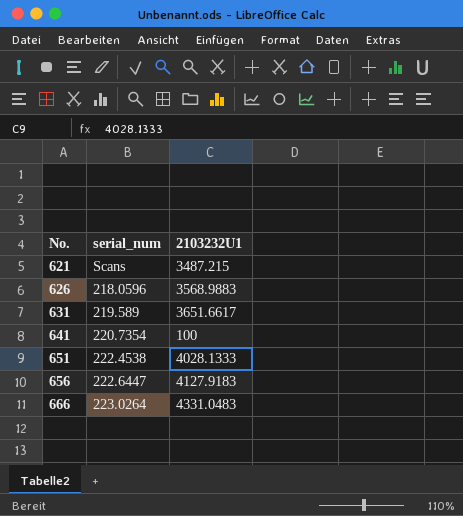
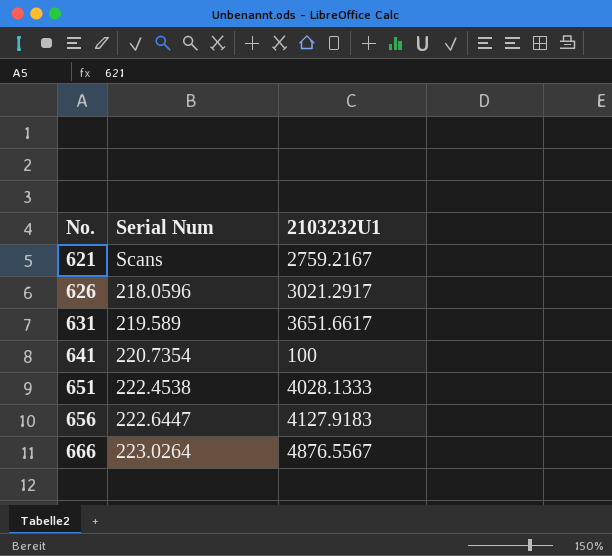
column name: serial_num -> Serial Num
621 | 2103232U1: 3487.215 -> 2759.2167
626 | 2103232U1: 3568.9883 -> 3021.2917
666 | 2103232U1: 4331.0483 -> 4876.5567

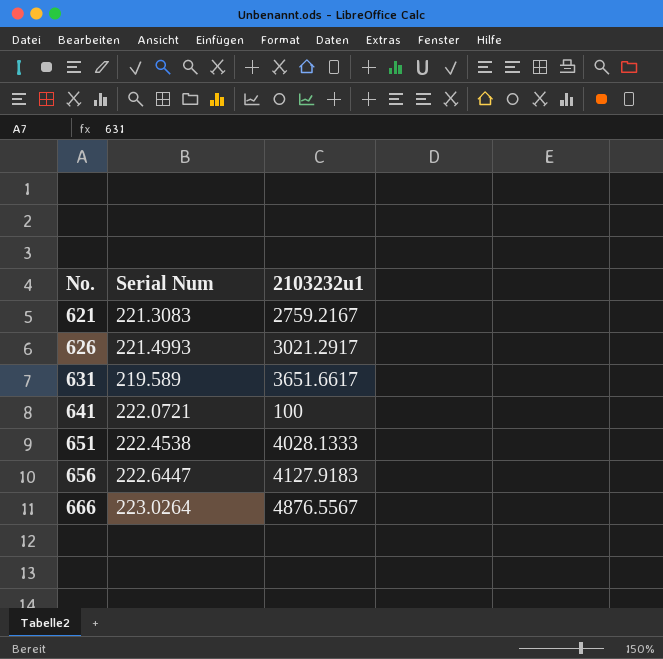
column name: 2103232U1 -> 2103232u1
621 | Serial Num: Scans -> 221.3083
626 | Serial Num: 218.0596 -> 221.4993
641 | Serial Num: 220.7354 -> 222.0721

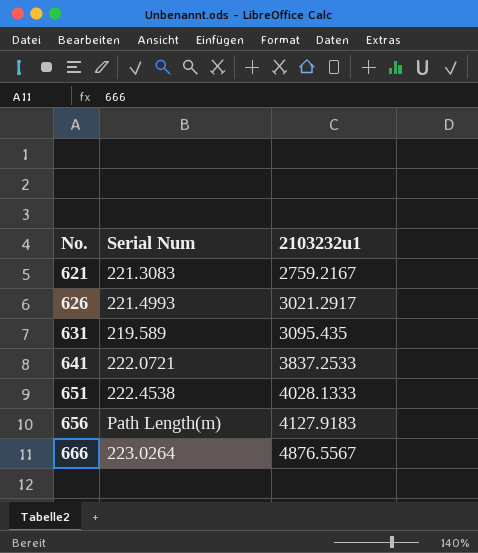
631 | 2103232u1: 3651.6617 -> 3095.435
641 | 2103232u1: 100 -> 3837.2533
656 | Serial Num: 222.6447 -> Path Length(m)

